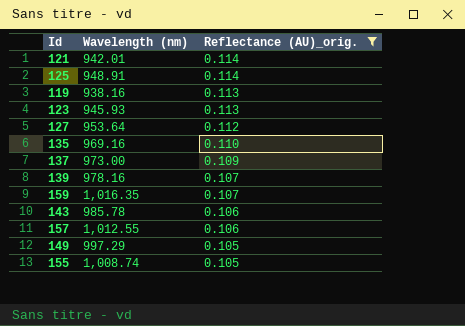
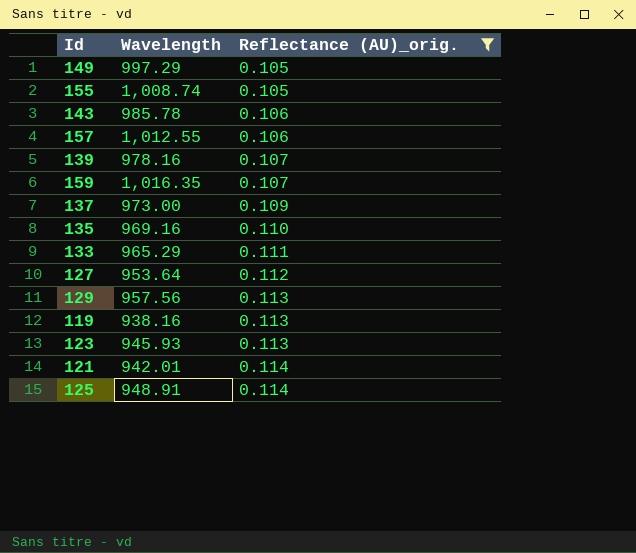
row order: Reflectance (AU)_orig. descending -> Reflectance (AU)_orig. ascending
column name: Wavelength (nm) -> Wavelength
row 133: none -> 965.29 | 0.111
row 129: none -> 957.56 | 0.113

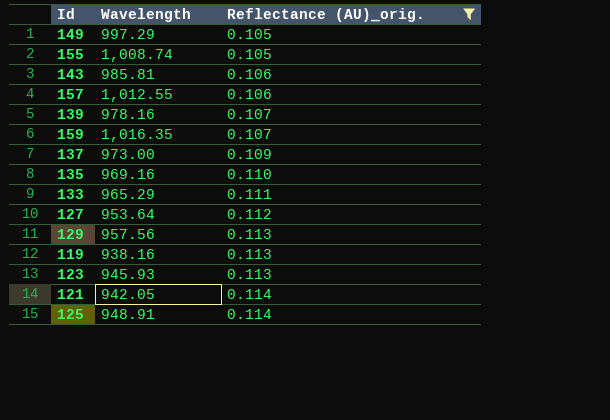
143 | Wavelength: 985.78 -> 985.81
121 | Wavelength: 942.01 -> 942.05

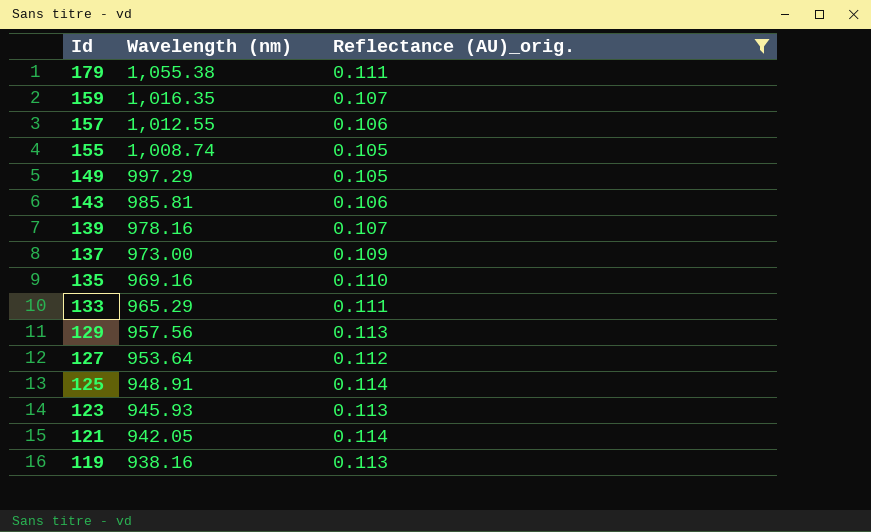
row order: Reflectance (AU)_orig. ascending -> Id descending
column name: Wavelength -> Wavelength (nm)
row 179: none -> 1,055.38 | 0.111

